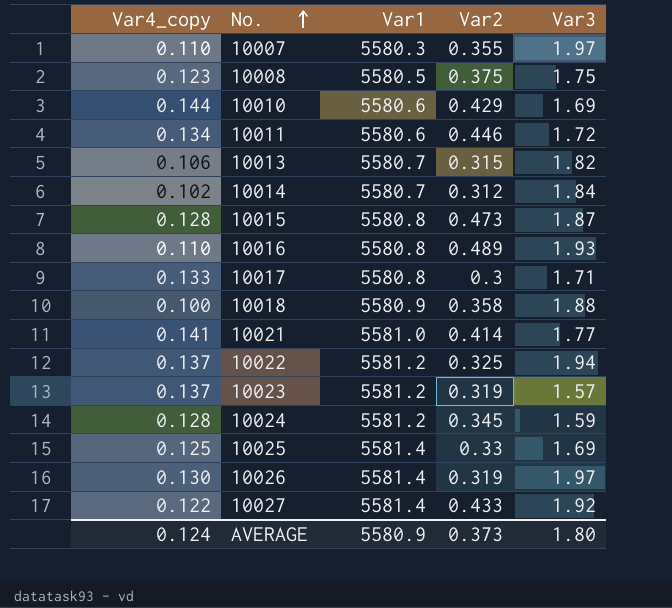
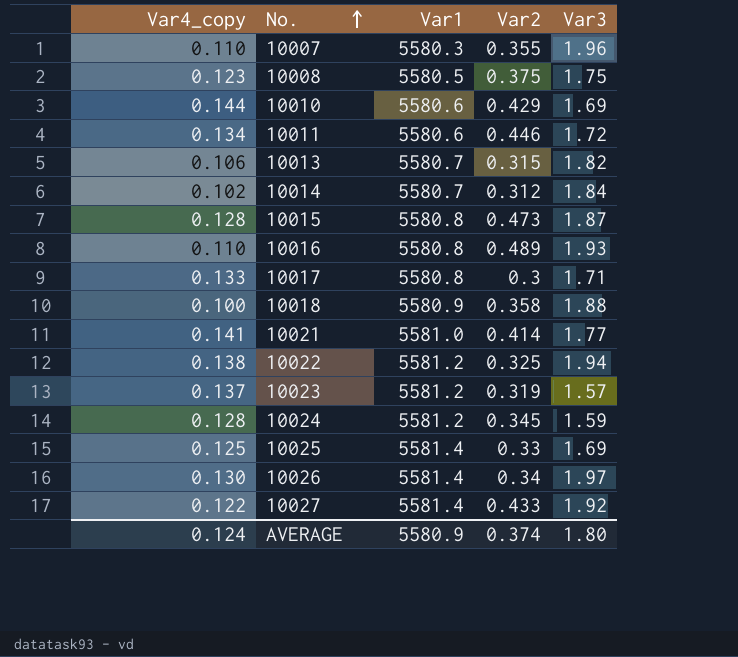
10007 | Var3: 1.97 -> 1.96
10022 | Var4_copy: 0.137 -> 0.138
10026 | Var2: 0.319 -> 0.34
AVERAGE | Var2: 0.373 -> 0.374

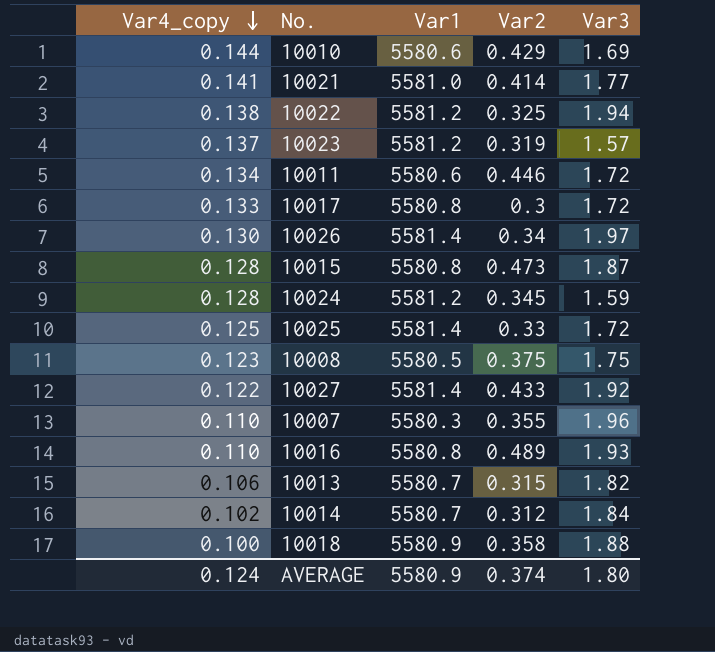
row order: No. ascending -> Var4_copy descending
10017 | Var3: 1.71 -> 1.72
10025 | Var3: 1.69 -> 1.72

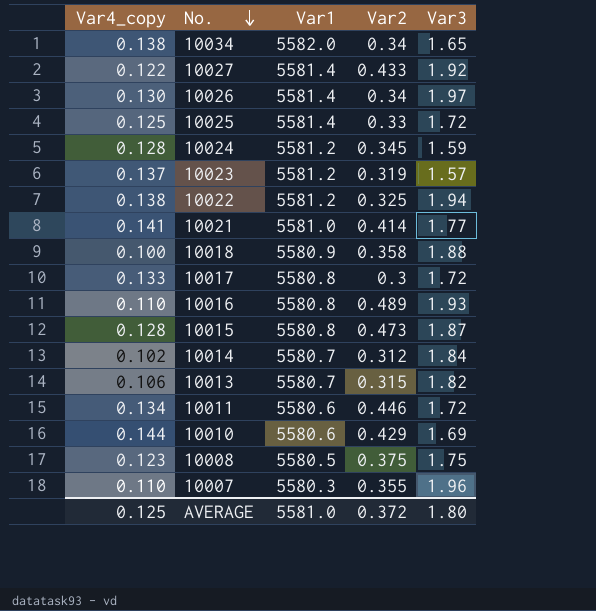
row order: Var4_copy descending -> No. descending
row 10034: none -> 0.138 | 5582.0 | 0.34 | 1.65
AVERAGE | Var4_copy: 0.124 -> 0.125
AVERAGE | Var1: 5580.9 -> 5581.0
AVERAGE | Var2: 0.374 -> 0.372

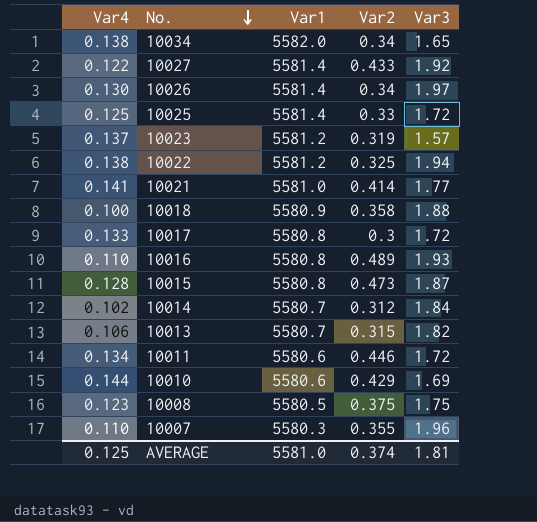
column name: Var4_copy -> Var4
row 10024: 0.128 | 5581.2 | 0.345 | 1.59 -> none
AVERAGE | Var2: 0.372 -> 0.374
AVERAGE | Var3: 1.80 -> 1.81

